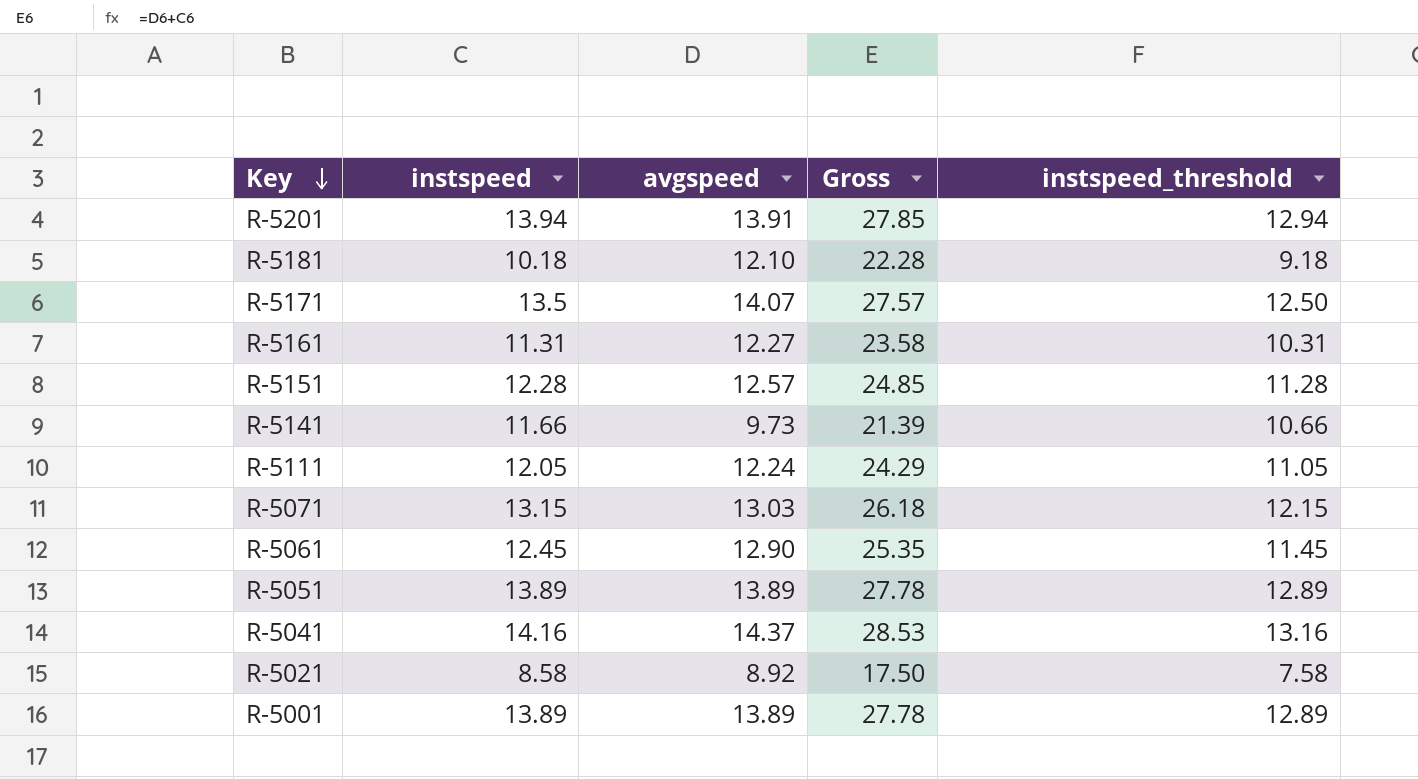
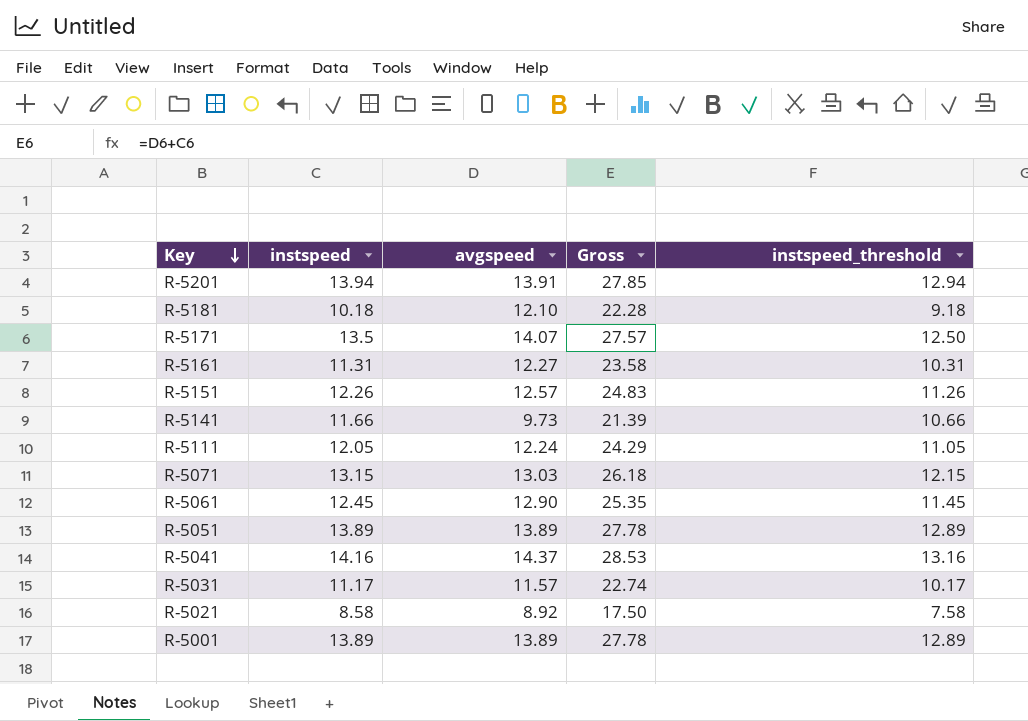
R-5151 | instspeed: 12.28 -> 12.26
R-5151 | Gross: 24.85 -> 24.83
R-5151 | instspeed_threshold: 11.28 -> 11.26
row R-5031: none -> 11.17 | 11.57 | 22.74 | 10.17

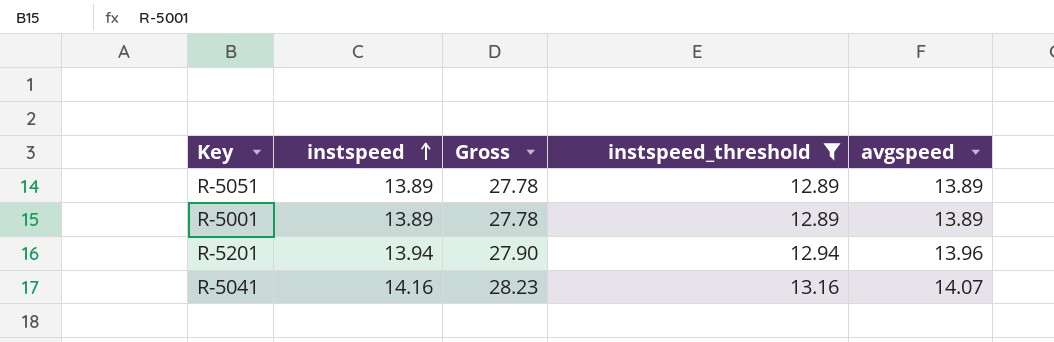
filter: none -> instspeed_threshold >= 12.89
row order: Key descending -> instspeed ascending
column avgspeed | position: 3 -> 5
R-5201 | Gross: 27.85 -> 27.90
R-5201 | avgspeed: 13.91 -> 13.96
R-5041 | Gross: 28.53 -> 28.23
R-5041 | avgspeed: 14.37 -> 14.07

